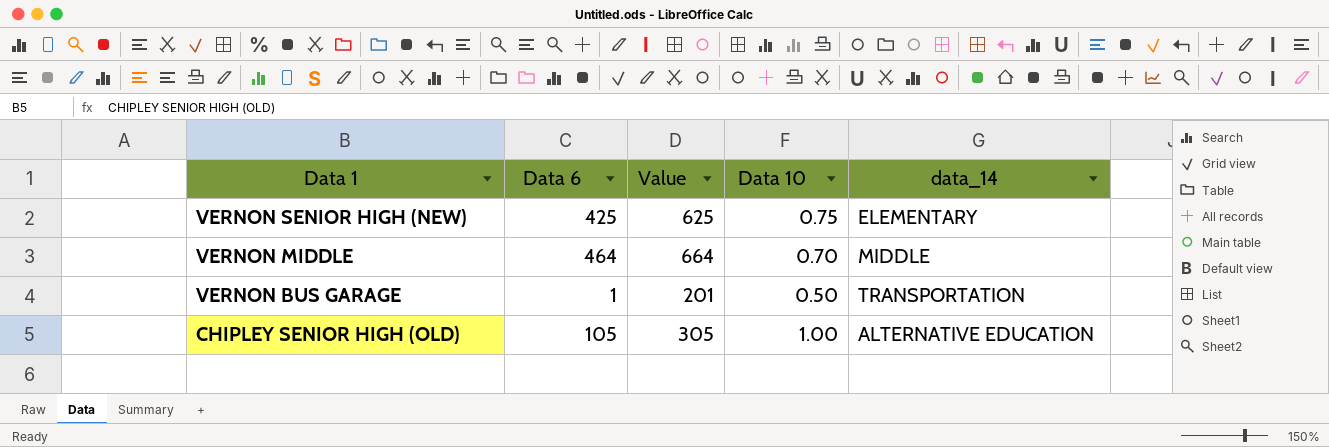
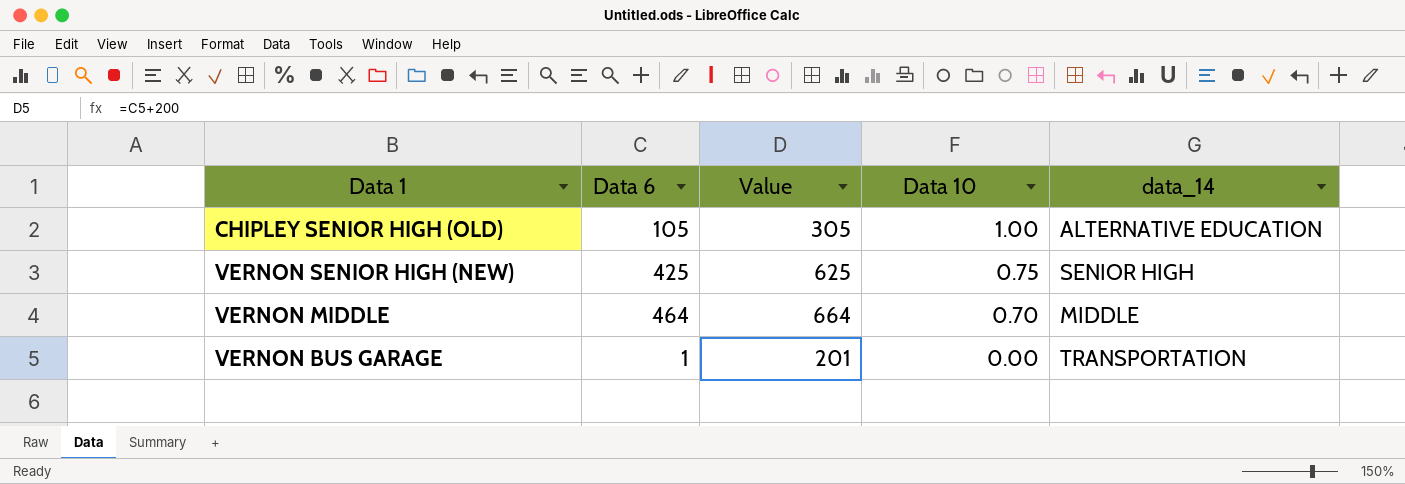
row order: Data 1 descending -> Data 10 descending
VERNON SENIOR HIGH (NEW) | data_14: ELEMENTARY -> SENIOR HIGH
VERNON BUS GARAGE | Data 10: 0.50 -> 0.00

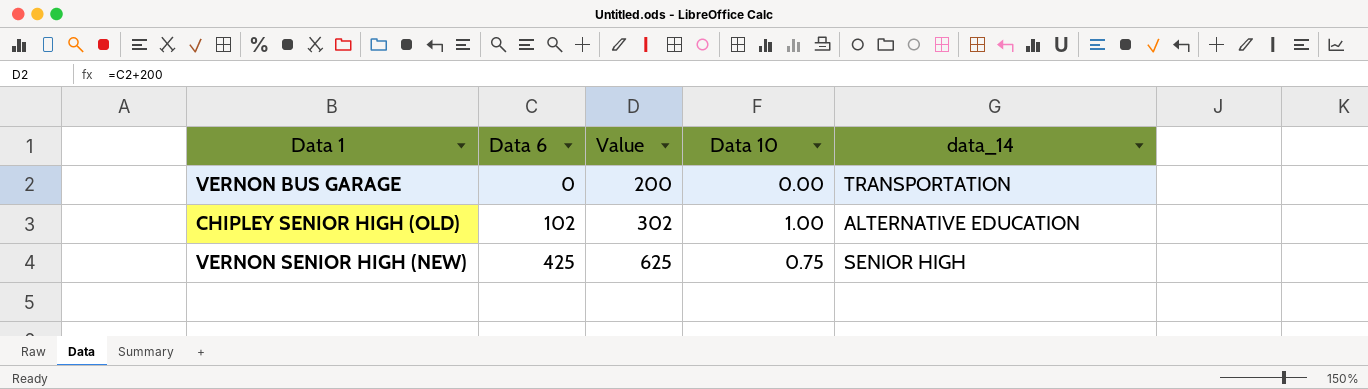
row order: Data 10 descending -> Data 6 ascending
row VERNON MIDDLE: 464 | 664 | 0.70 | MIDDLE -> none
VERNON BUS GARAGE | Data 6: 1 -> 0
VERNON BUS GARAGE | Value: 201 -> 200
CHIPLEY SENIOR HIGH (OLD) | Data 6: 105 -> 102
CHIPLEY SENIOR HIGH (OLD) | Value: 305 -> 302

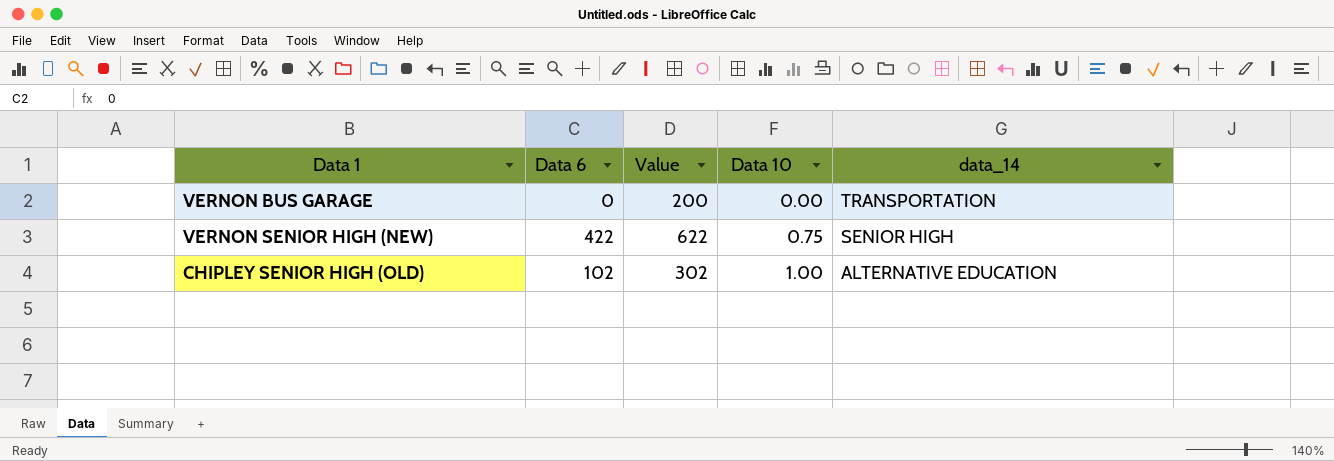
row order: Data 6 ascending -> Data 10 ascending
VERNON SENIOR HIGH (NEW) | Data 6: 425 -> 422
VERNON SENIOR HIGH (NEW) | Value: 625 -> 622

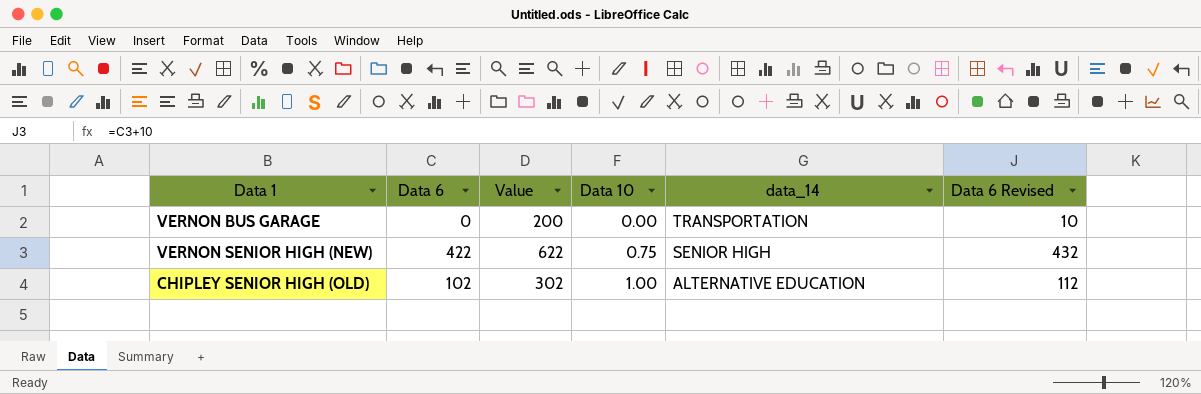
column Data 6 Revised | formula: none -> [Data 6] + 10

